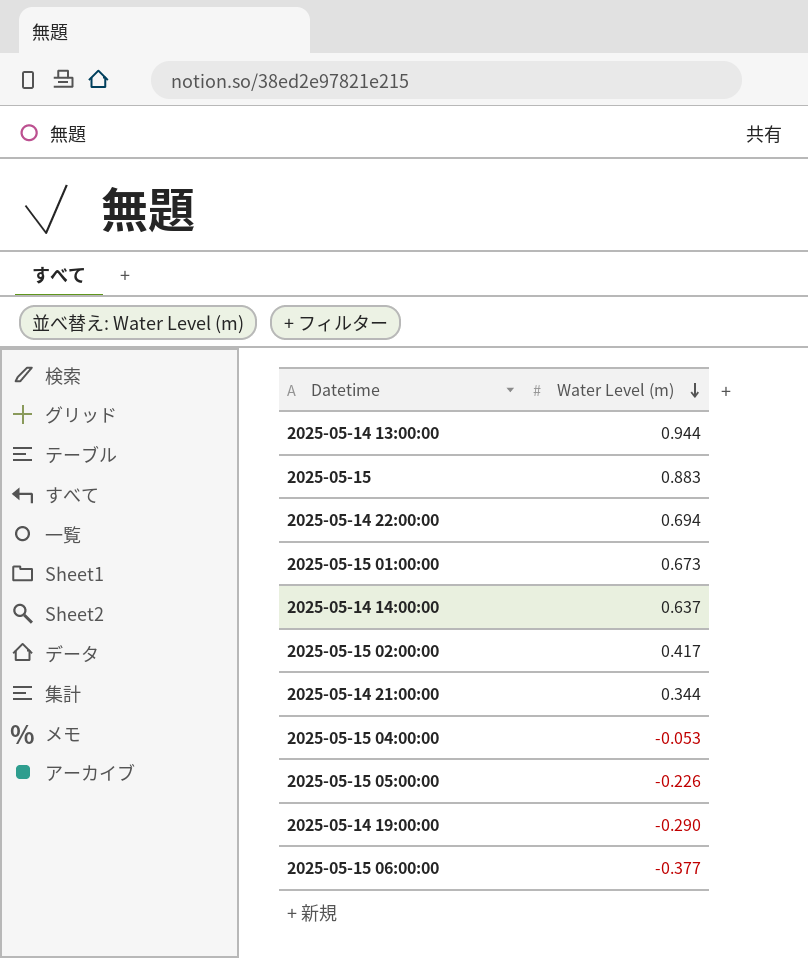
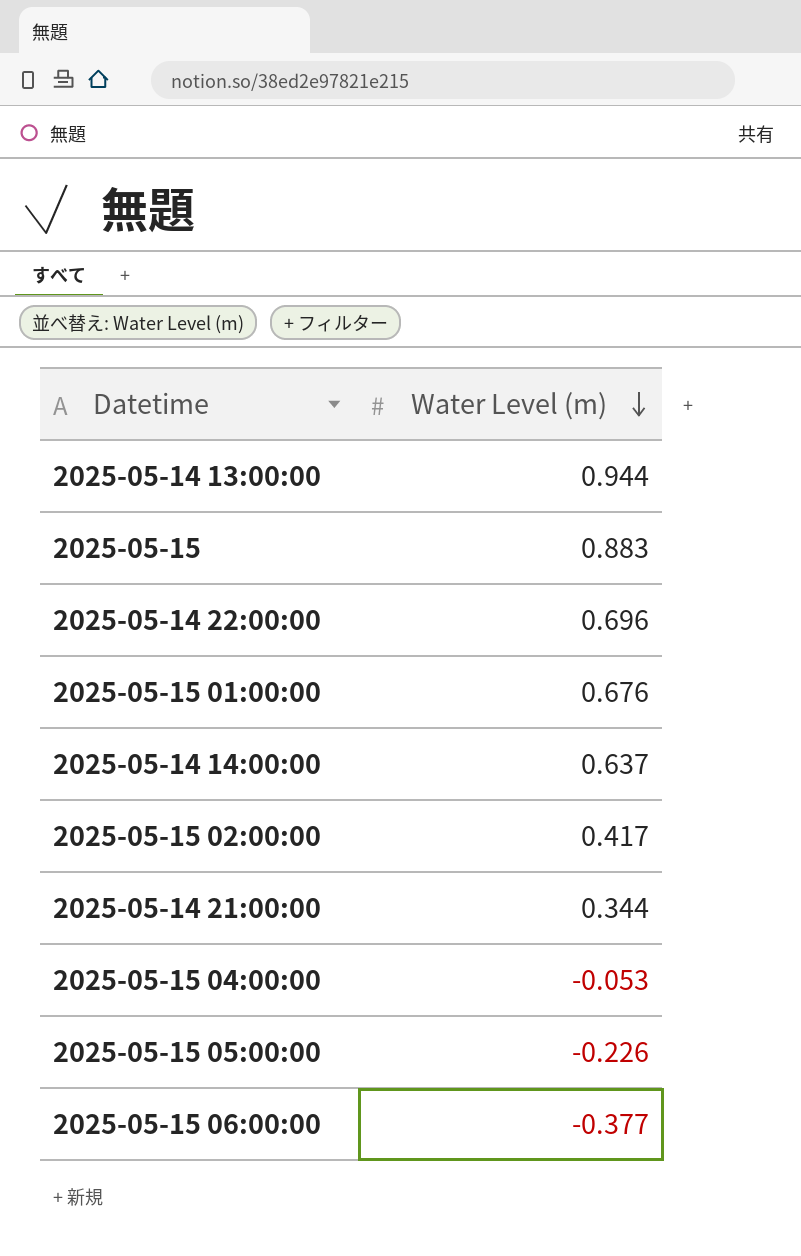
row 2025-05-14 19:00:00: -0.290 -> none
2025-05-14 22:00:00 | Water Level (m): 0.694 -> 0.696
2025-05-15 01:00:00 | Water Level (m): 0.673 -> 0.676

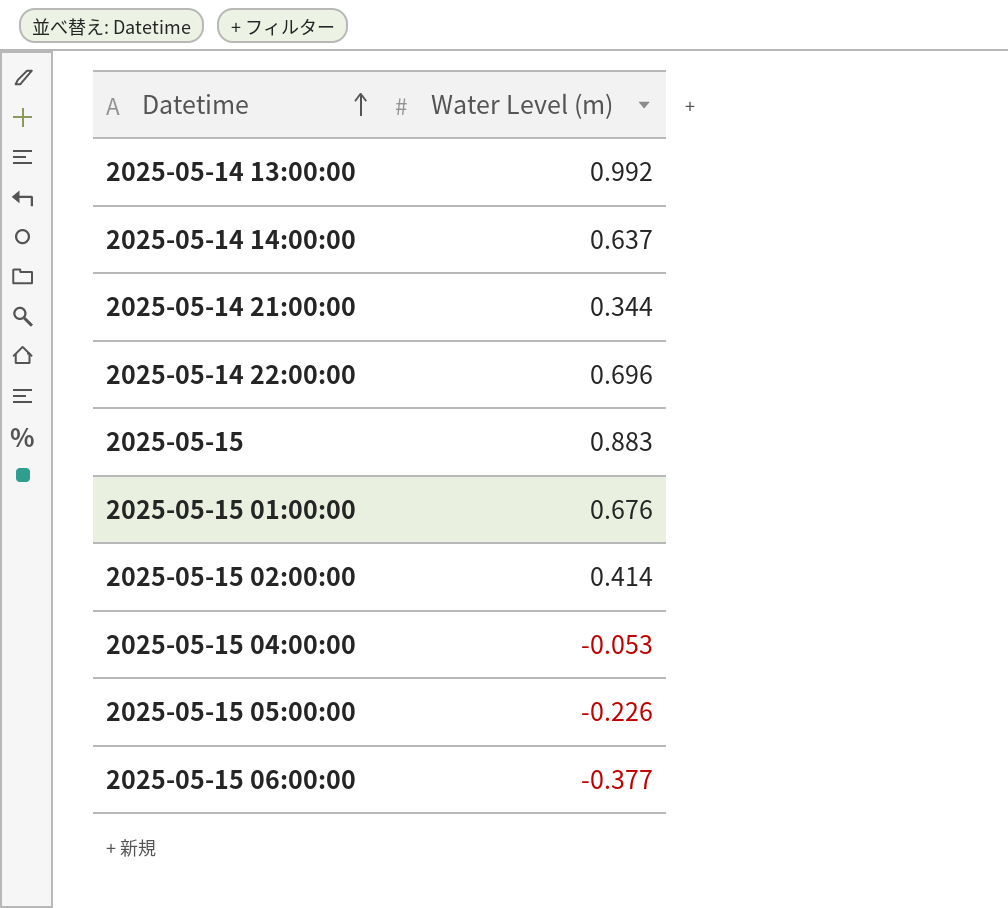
row order: Water Level (m) descending -> Datetime ascending
2025-05-14 13:00:00 | Water Level (m): 0.944 -> 0.992
2025-05-15 02:00:00 | Water Level (m): 0.417 -> 0.414

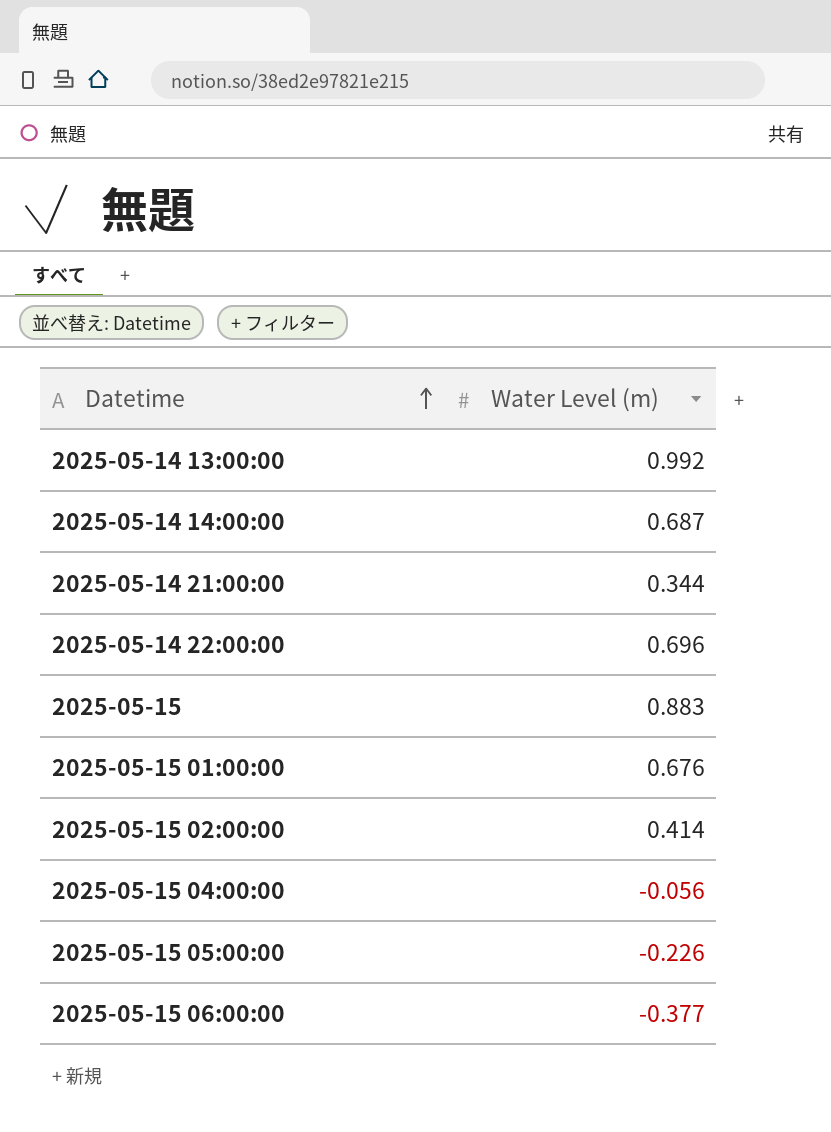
2025-05-14 14:00:00 | Water Level (m): 0.637 -> 0.687
2025-05-15 04:00:00 | Water Level (m): -0.053 -> -0.056

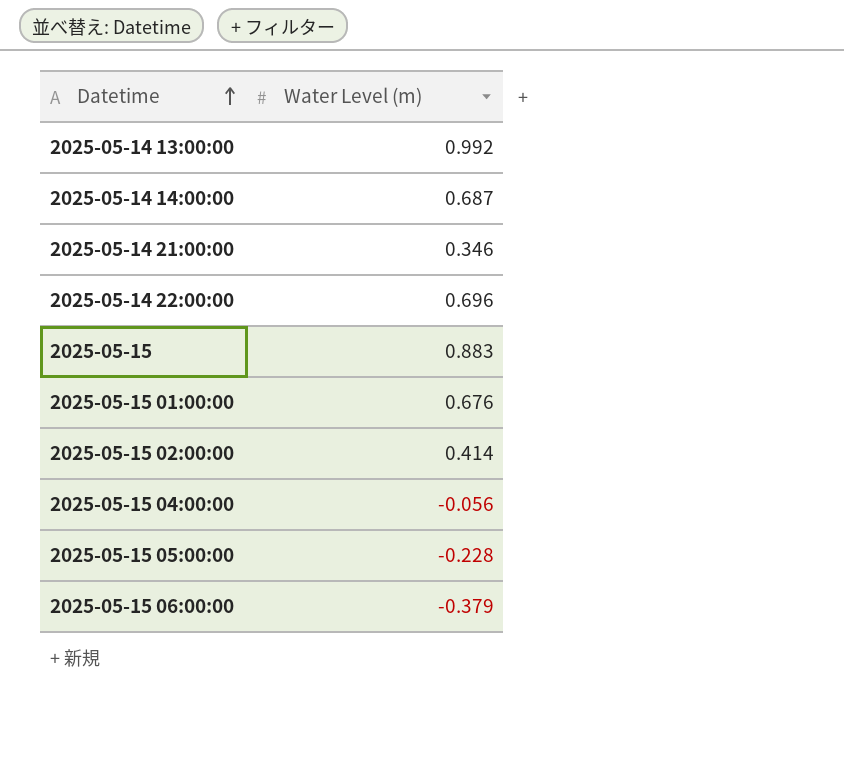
2025-05-14 21:00:00 | Water Level (m): 0.344 -> 0.346
2025-05-15 05:00:00 | Water Level (m): -0.226 -> -0.228
2025-05-15 06:00:00 | Water Level (m): -0.377 -> -0.379

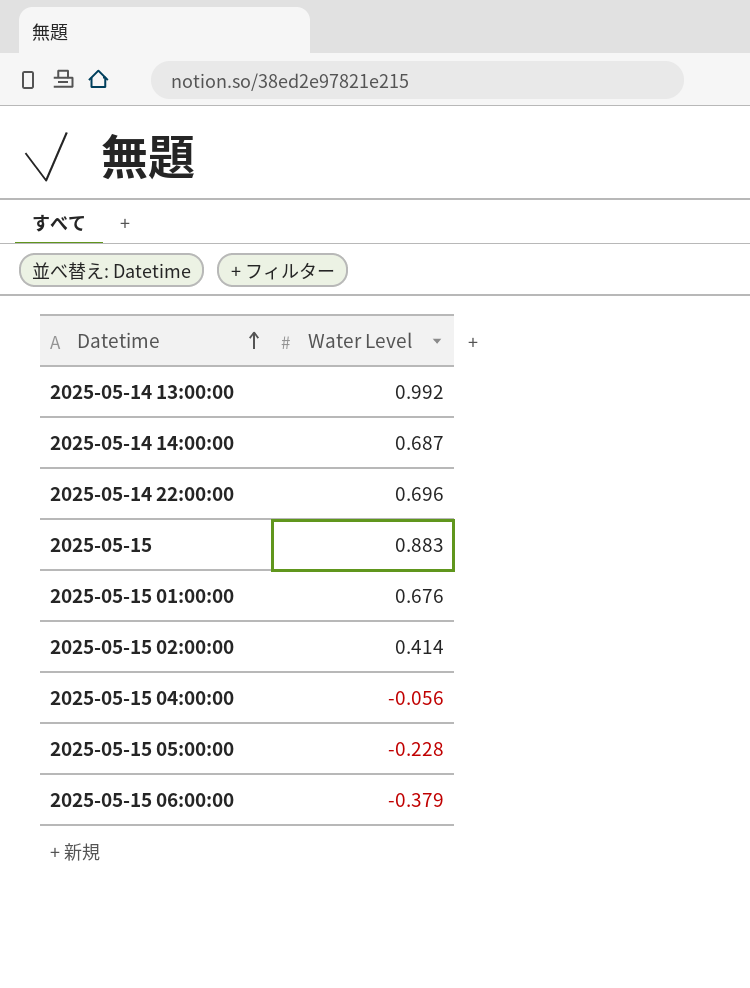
column name: Water Level (m) -> Water Level
row 2025-05-14 21:00:00: 0.346 -> none

